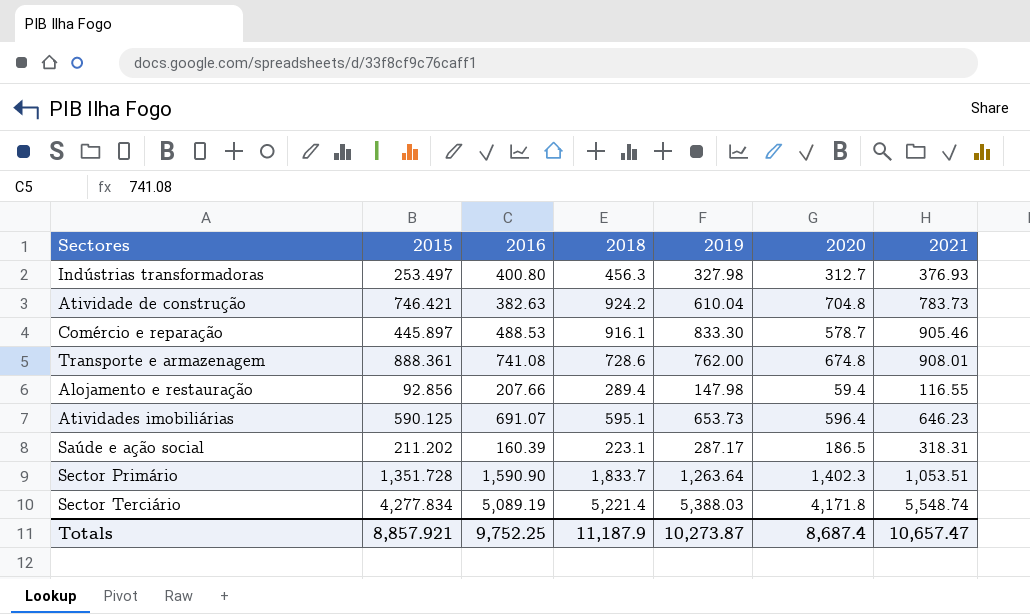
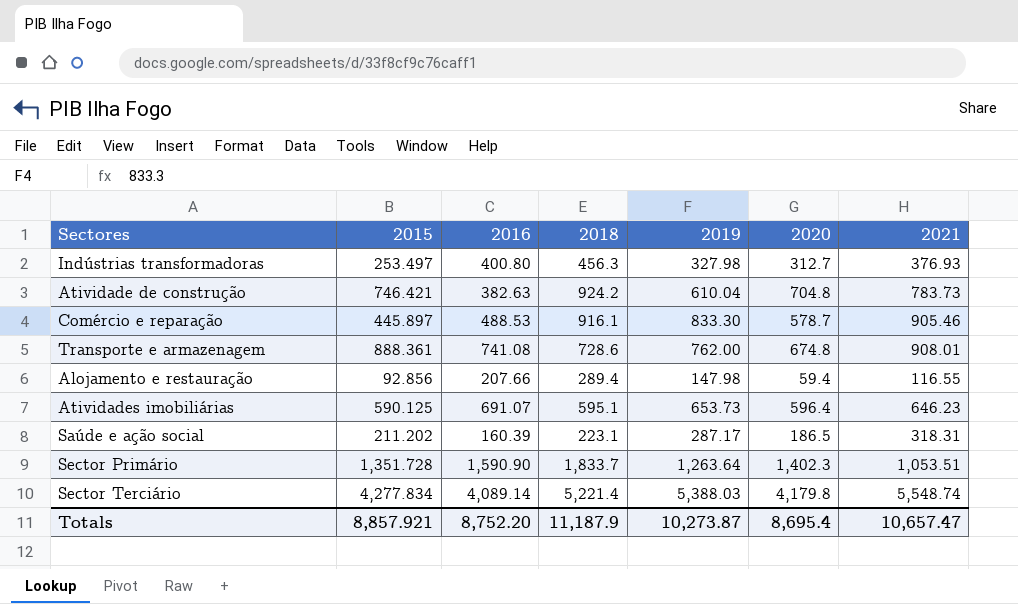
Sector Terciário | 2016: 5,089.19 -> 4,089.14
Sector Terciário | 2020: 4,171.8 -> 4,179.8
Totals | 2016: 9,752.25 -> 8,752.20
Totals | 2020: 8,687.4 -> 8,695.4

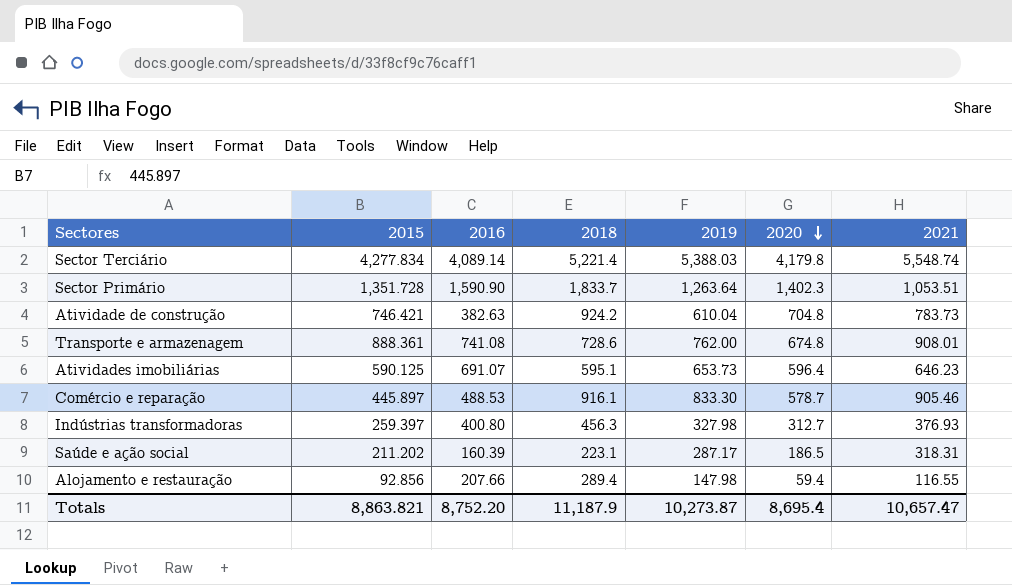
row order: none -> 2020 descending
Indústrias transformadoras | 2015: 253.497 -> 259.397
Totals | 2015: 8,857.921 -> 8,863.821

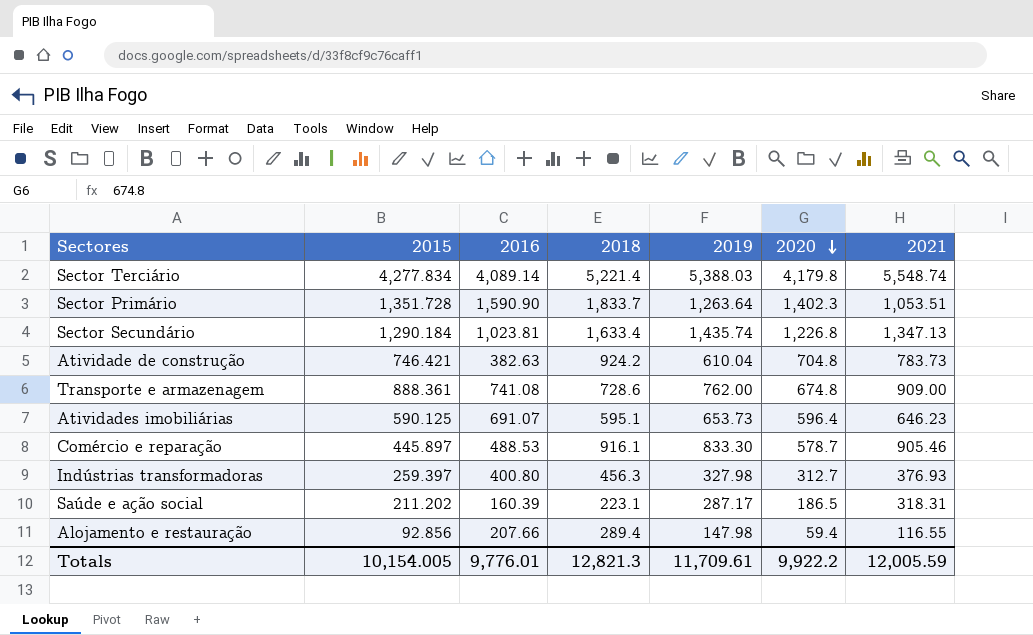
row Sector Secundário: none -> 1,290.184 | 1,023.81 | 1,633.4 | 1,435.74 | 1,226.8 | 1,347.13
Transporte e armazenagem | 2021: 908.01 -> 909.00
Totals | 2015: 8,863.821 -> 10,154.005
Totals | 2016: 8,752.20 -> 9,776.01
Totals | 2018: 11,187.9 -> 12,821.3
Totals | 2019: 10,273.87 -> 11,709.61
Totals | 2020: 8,695.4 -> 9,922.2
Totals | 2021: 10,657.47 -> 12,005.59

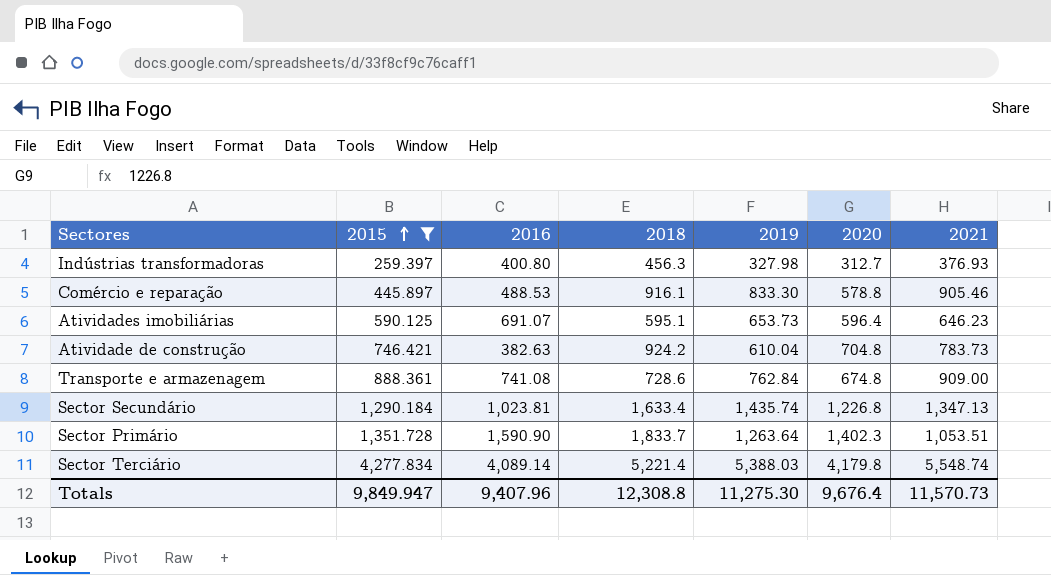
filter: none -> 2015 >= 259.397
row order: 2020 descending -> 2015 ascending
Comércio e reparação | 2020: 578.7 -> 578.8
Transporte e armazenagem | 2019: 762.00 -> 762.84
Totals | 2015: 10,154.005 -> 9,849.947
Totals | 2016: 9,776.01 -> 9,407.96
Totals | 2018: 12,821.3 -> 12,308.8
Totals | 2019: 11,709.61 -> 11,275.30
Totals | 2020: 9,922.2 -> 9,676.4
Totals | 2021: 12,005.59 -> 11,570.73

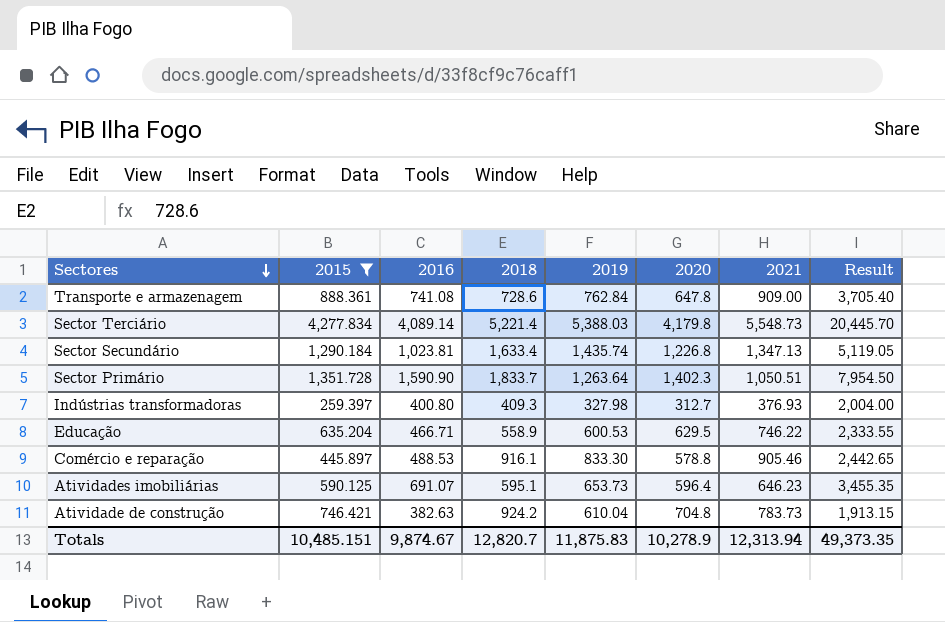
row order: 2015 ascending -> Sectores descending
column Result | formula: none -> [2016] * 5
Transporte e armazenagem | 2020: 674.8 -> 647.8
Sector Terciário | 2021: 5,548.74 -> 5,548.73
Sector Primário | 2021: 1,053.51 -> 1,050.51
Indústrias transformadoras | 2018: 456.3 -> 409.3
row Educação: none -> 635.204 | 466.71 | 558.9 | 600.53 | 629.5 | 746.22 | 2,333.55
Totals | 2015: 9,849.947 -> 10,485.151
Totals | 2016: 9,407.96 -> 9,874.67
Totals | 2018: 12,308.8 -> 12,820.7
Totals | 2019: 11,275.30 -> 11,875.83
Totals | 2020: 9,676.4 -> 10,278.9
Totals | 2021: 11,570.73 -> 12,313.94

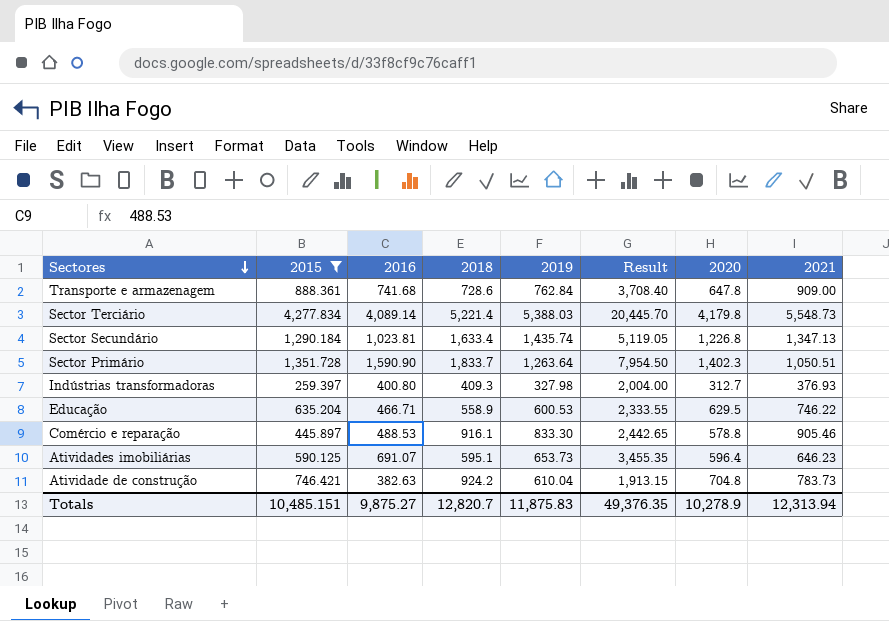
column Result | position: 8 -> 6
Transporte e armazenagem | 2016: 741.08 -> 741.68
Transporte e armazenagem | Result: 3,705.40 -> 3,708.40
Totals | 2016: 9,874.67 -> 9,875.27
Totals | Result: 49,373.35 -> 49,376.35

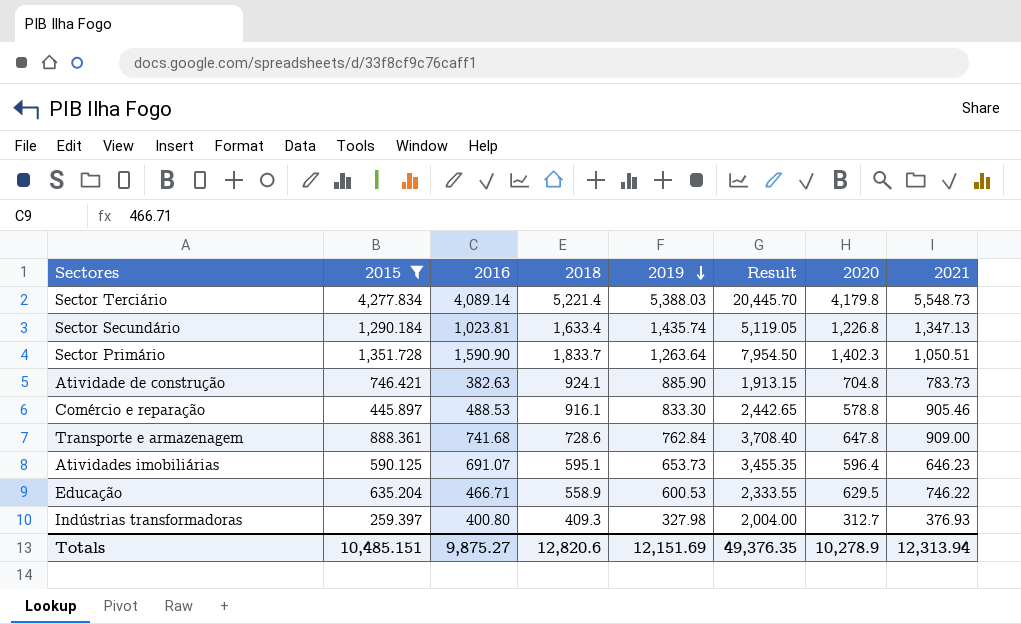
row order: Sectores descending -> 2019 descending
Atividade de construção | 2018: 924.2 -> 924.1
Atividade de construção | 2019: 610.04 -> 885.90
Totals | 2018: 12,820.7 -> 12,820.6
Totals | 2019: 11,875.83 -> 12,151.69

